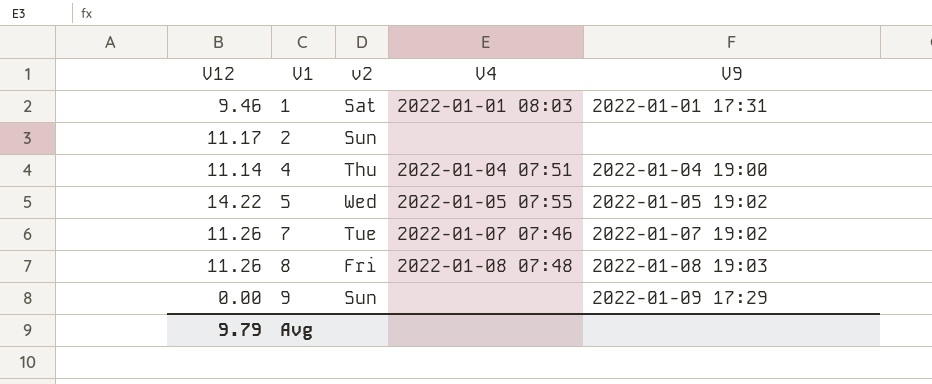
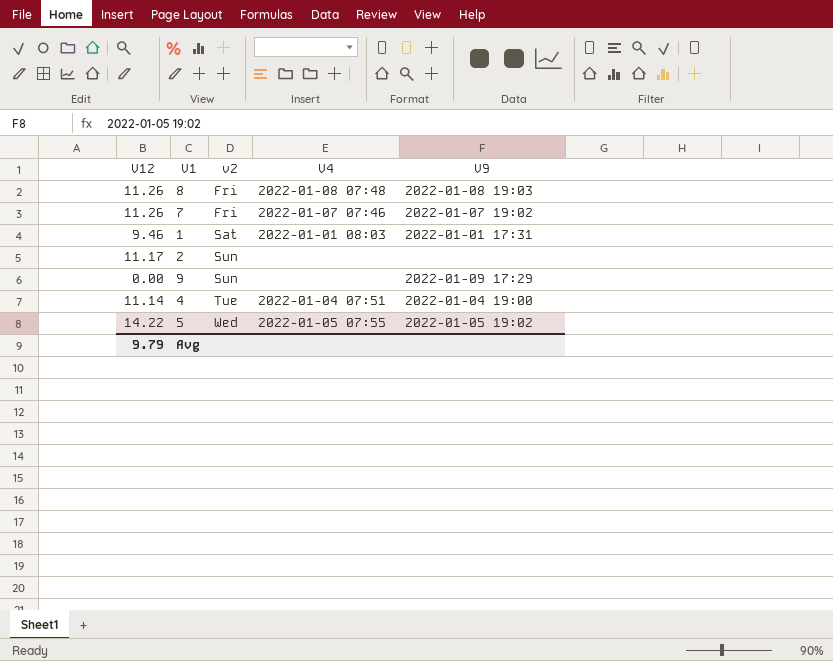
row order: V1 ascending -> v2 ascending
7 | v2: Tue -> Fri
4 | v2: Thu -> Tue

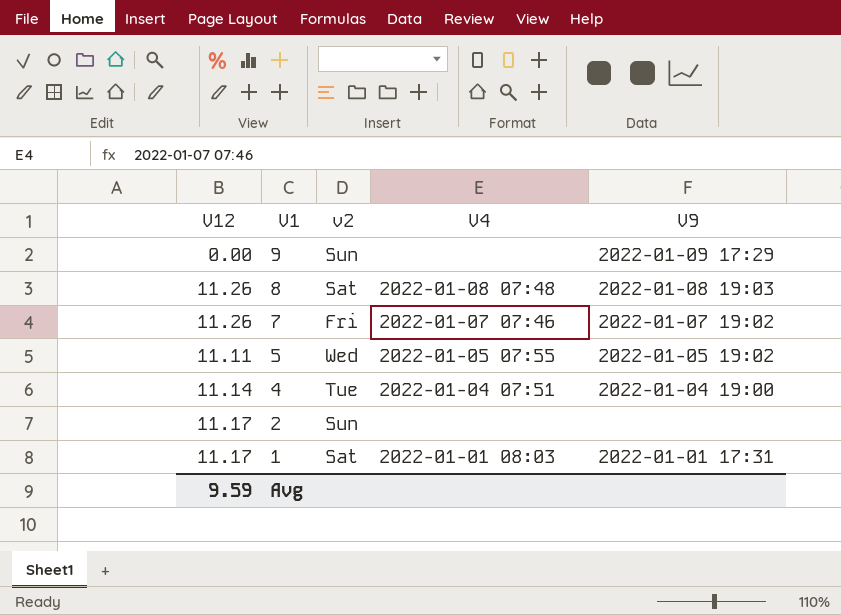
row order: v2 ascending -> V1 descending
8 | v2: Fri -> Sat
5 | V12: 14.22 -> 11.11
1 | V12: 9.46 -> 11.17
Avg | V12: 9.79 -> 9.59

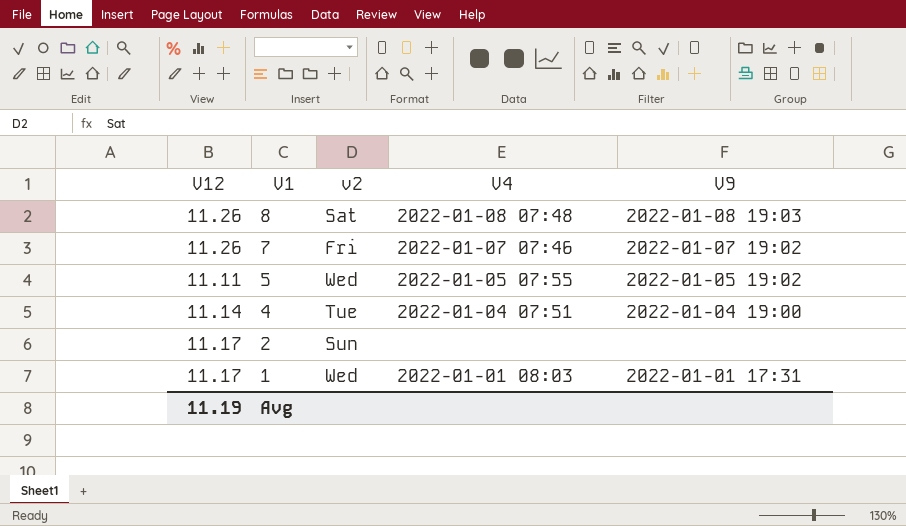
row 9: 0.00 | Sun | none | 2022-01-09 17:29 -> none
1 | v2: Sat -> Wed
Avg | V12: 9.59 -> 11.19

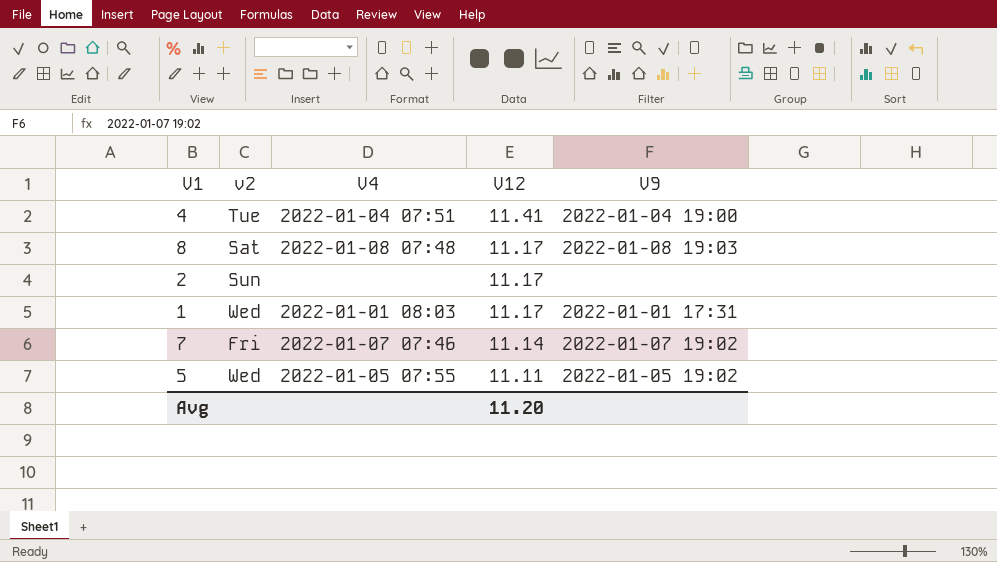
row order: V1 descending -> V12 descending
column V12 | position: 1 -> 4
4 | V12: 11.14 -> 11.41
8 | V12: 11.26 -> 11.17
7 | V12: 11.26 -> 11.14
Avg | V12: 11.19 -> 11.20

